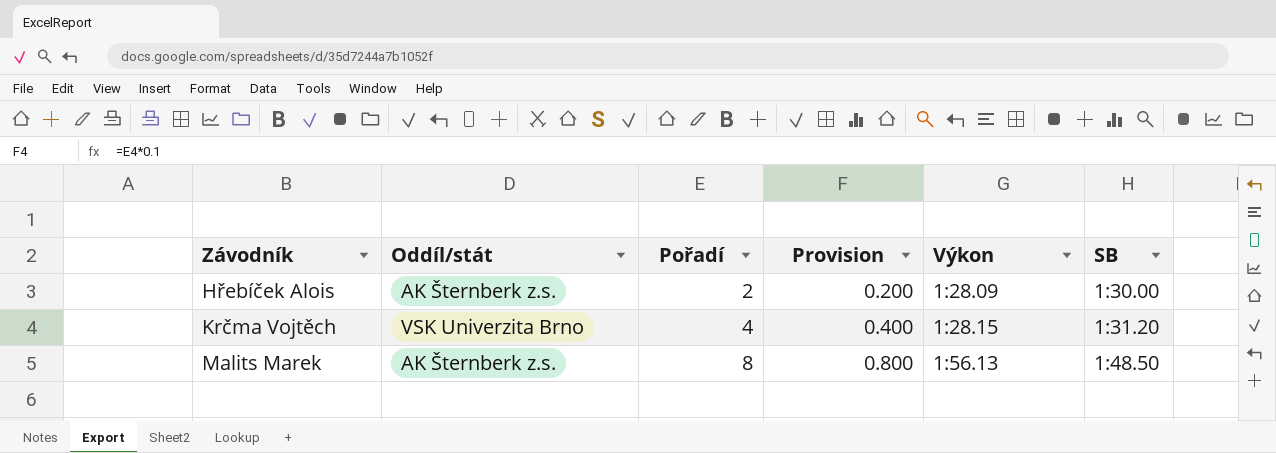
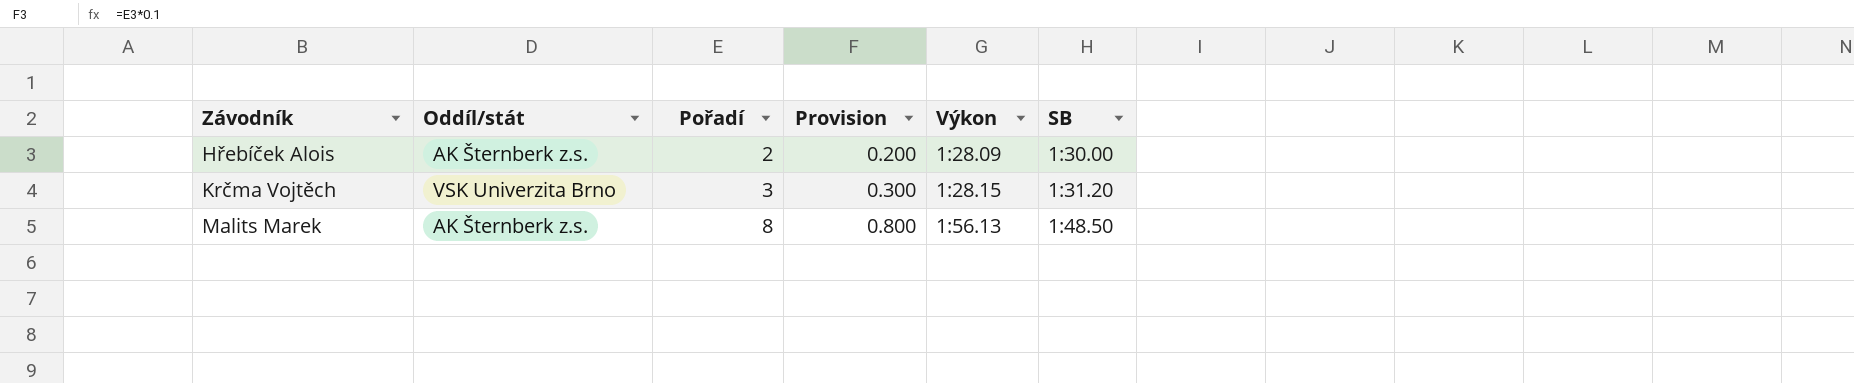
Krčma Vojtěch | Pořadí: 4 -> 3
Krčma Vojtěch | Provision: 0.400 -> 0.300

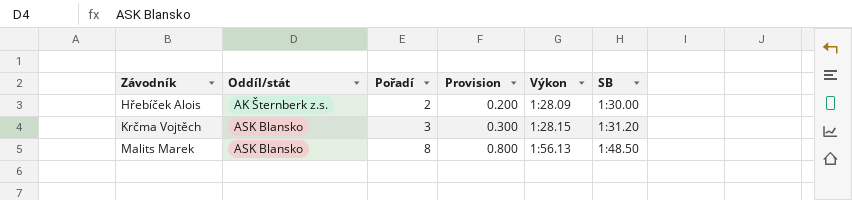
Krčma Vojtěch | Oddíl/stát: VSK Univerzita Brno -> ASK Blansko
Malits Marek | Oddíl/stát: AK Šternberk z.s. -> ASK Blansko

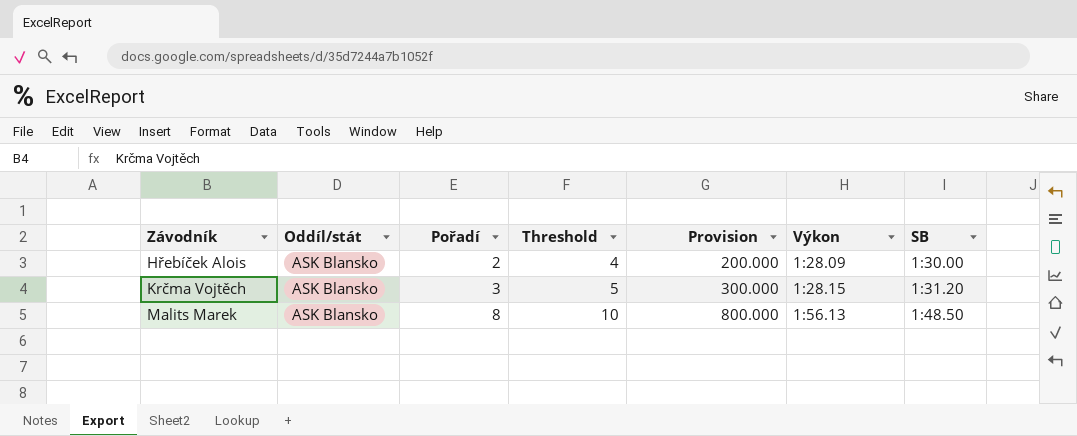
column Threshold | formula: none -> [Pořadí] + 2
column Provision | formula: [Pořadí] * 0.1 -> [Pořadí] * 100
Hřebíček Alois | Oddíl/stát: AK Šternberk z.s. -> ASK Blansko

